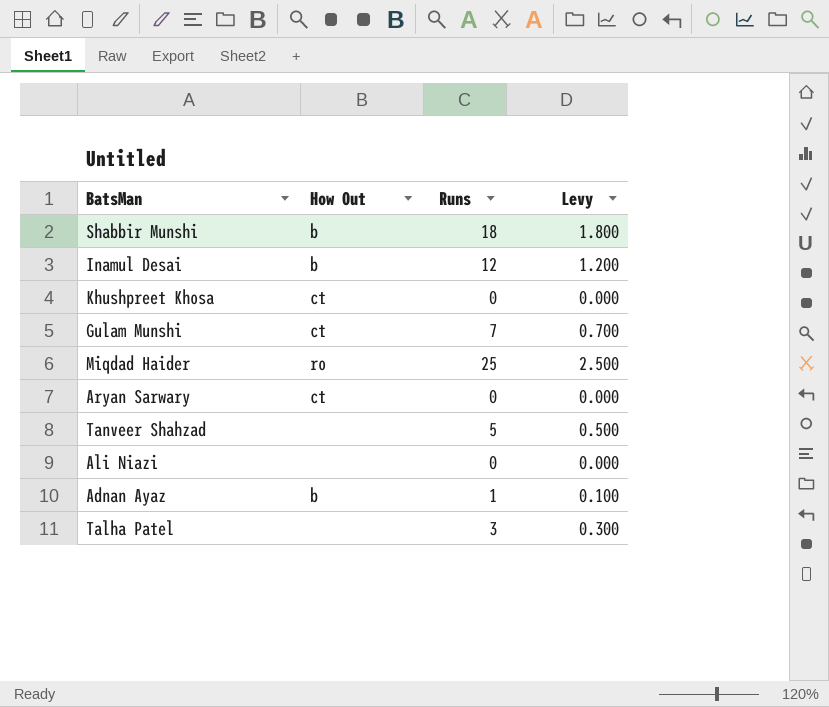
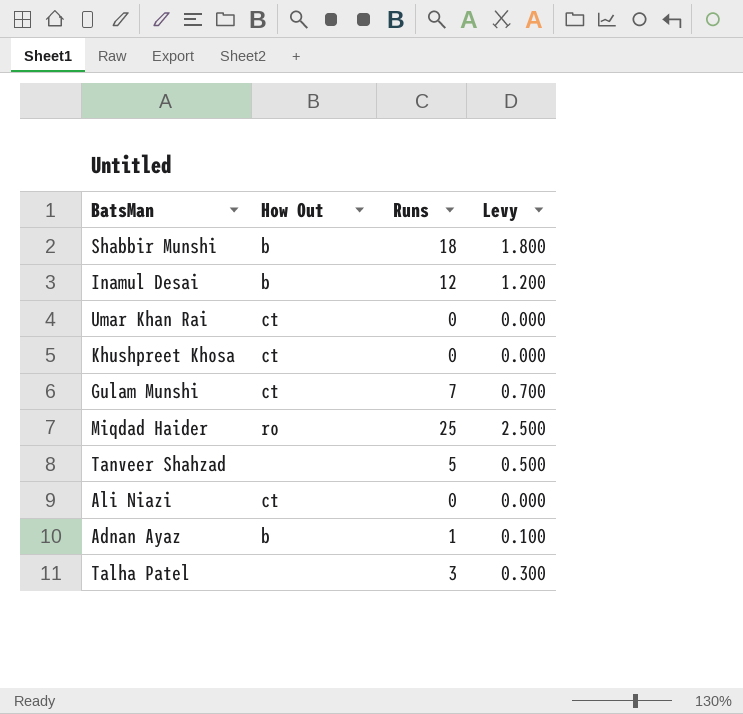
row Aryan Sarwary: ct | 0 | 0.000 -> none
row Umar Khan Rai: none -> ct | 0 | 0.000
Ali Niazi | How Out: none -> ct

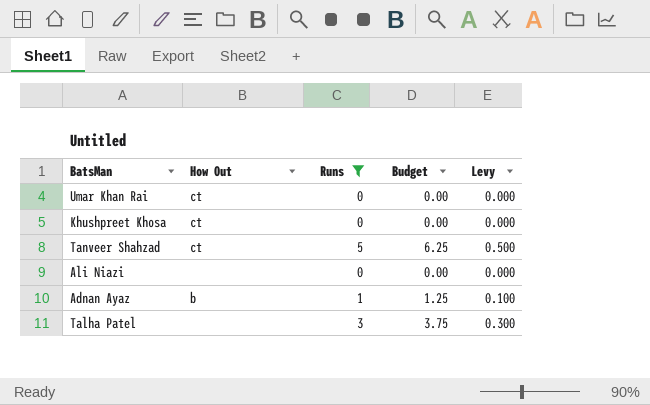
filter: none -> Runs <= 5
column Budget | formula: none -> [Runs] * 1.25
Tanveer Shahzad | How Out: none -> ct
Ali Niazi | How Out: ct -> none

